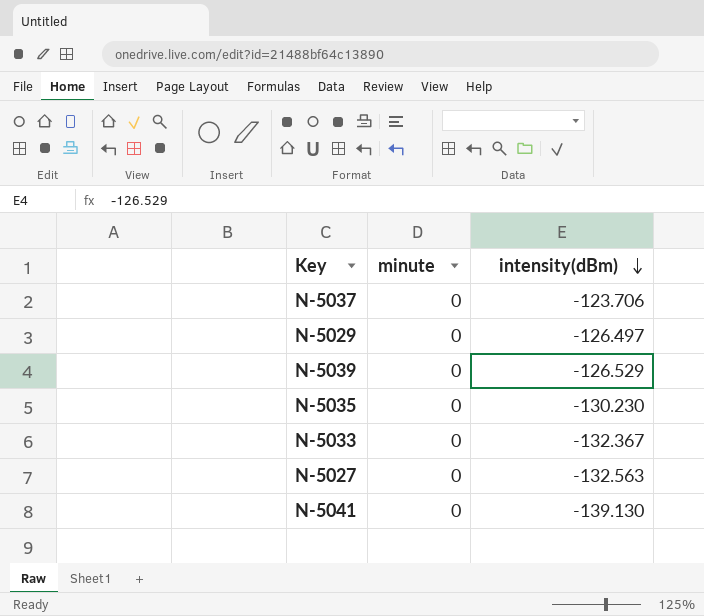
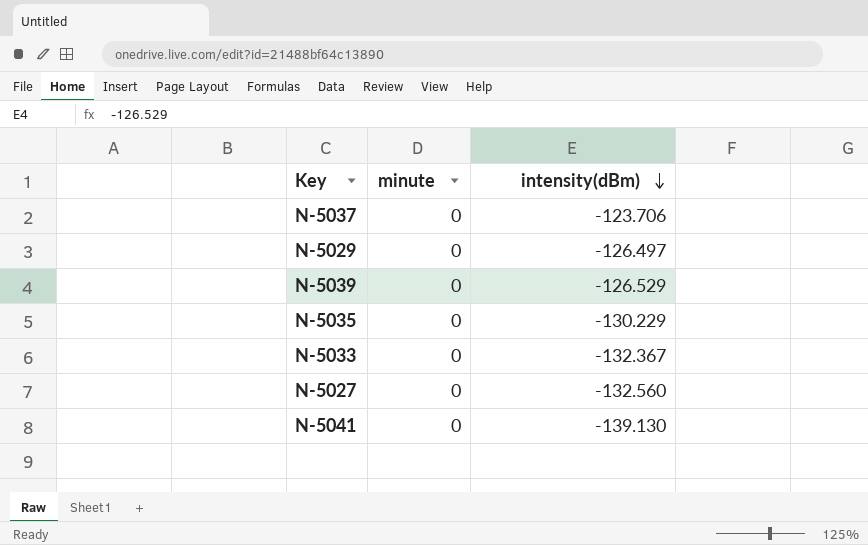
N-5035 | intensity(dBm): -130.230 -> -130.229
N-5027 | intensity(dBm): -132.563 -> -132.560

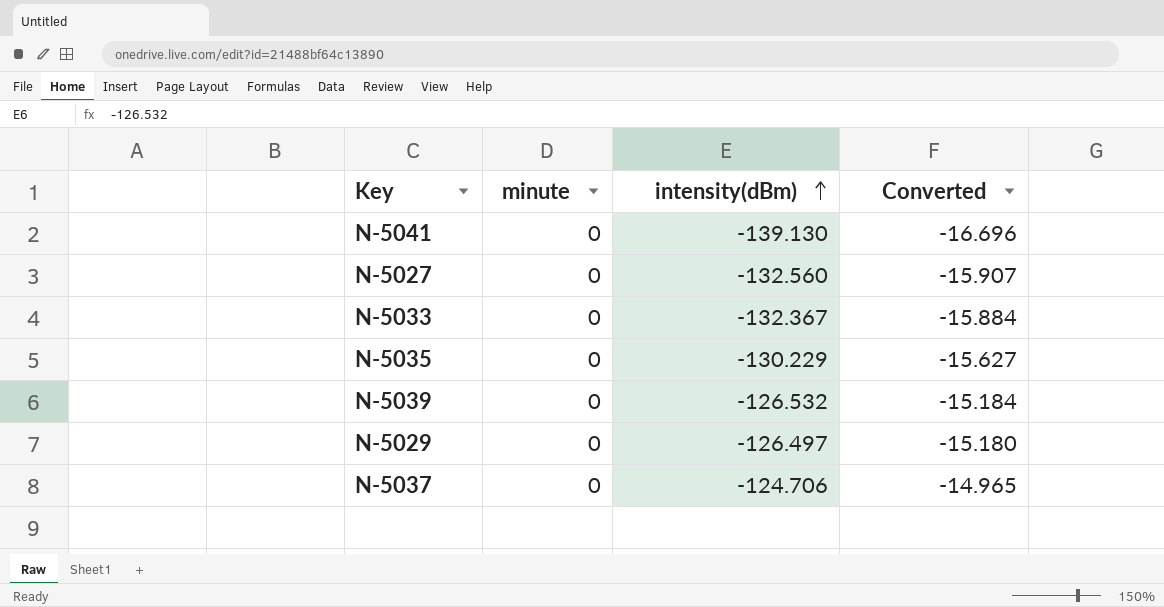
row order: intensity(dBm) descending -> intensity(dBm) ascending
column Converted | formula: none -> [intensity(dBm)] * 0.12
N-5039 | intensity(dBm): -126.529 -> -126.532
N-5037 | intensity(dBm): -123.706 -> -124.706

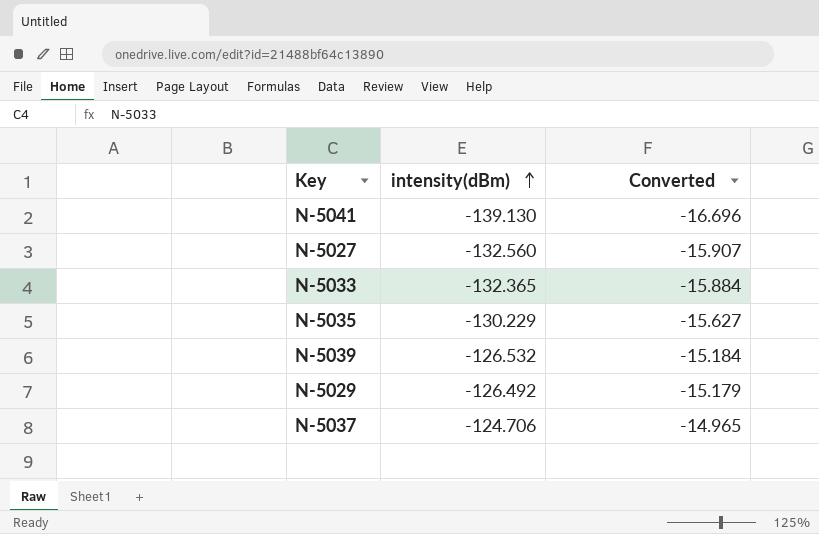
column minute | position: 2 -> none
N-5033 | intensity(dBm): -132.367 -> -132.365
N-5029 | intensity(dBm): -126.497 -> -126.492
N-5029 | Converted: -15.180 -> -15.179

